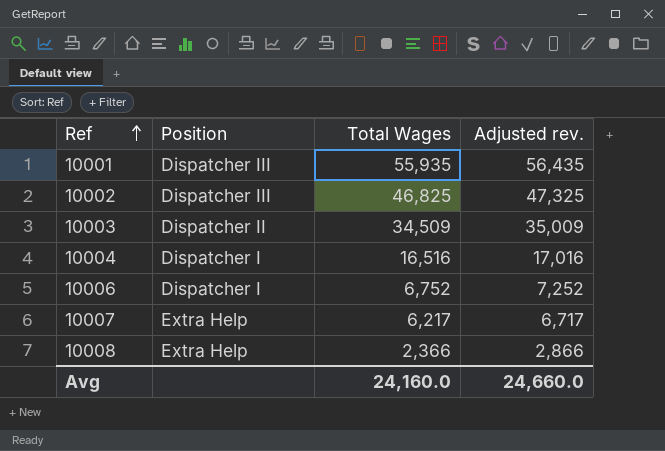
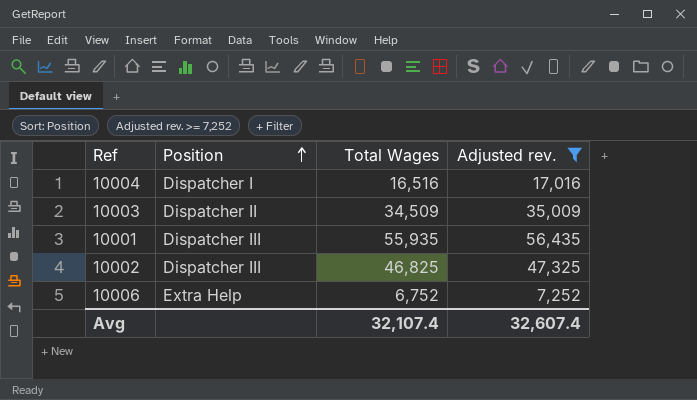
filter: none -> Adjusted rev. >= 7,252
row order: Ref ascending -> Position ascending
10006 | Position: Dispatcher I -> Extra Help
Avg | Total Wages: 24,160.0 -> 32,107.4
Avg | Adjusted rev.: 24,660.0 -> 32,607.4

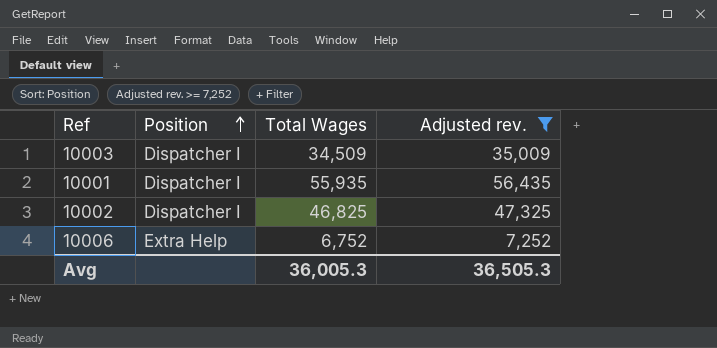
row 10004: Dispatcher I | 16,516 | 17,016 -> none
10003 | Position: Dispatcher II -> Dispatcher I
10001 | Position: Dispatcher III -> Dispatcher I
10002 | Position: Dispatcher III -> Dispatcher I
Avg | Total Wages: 32,107.4 -> 36,005.3
Avg | Adjusted rev.: 32,607.4 -> 36,505.3

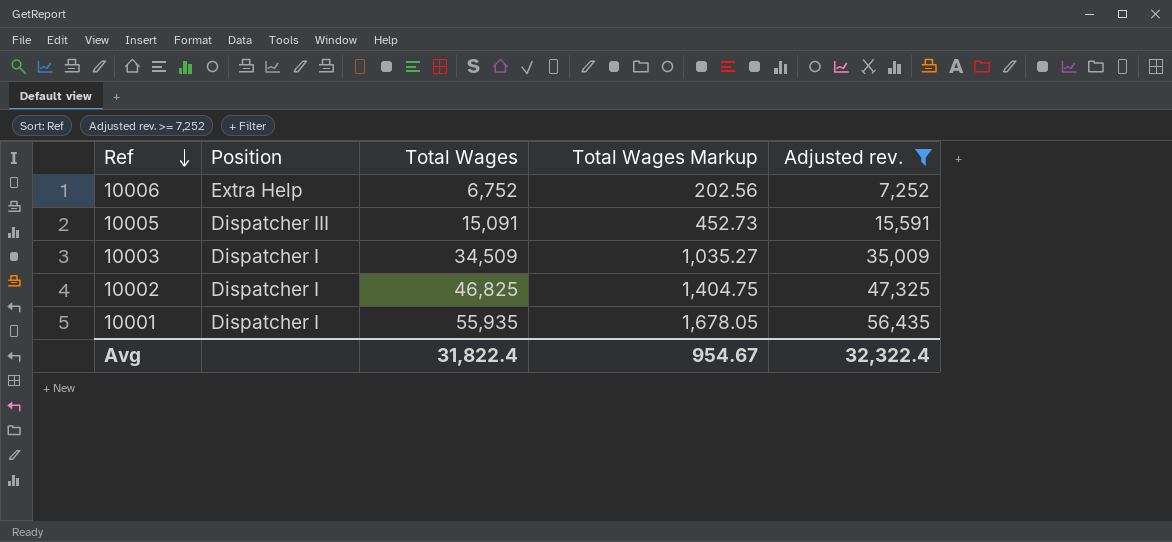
row order: Position ascending -> Ref descending
column Total Wages Markup | formula: none -> [Total Wages] * 0.03
row 10005: none -> Dispatcher III | 15,091 | 452.73 | 15,591
Avg | Total Wages: 36,005.3 -> 31,822.4
Avg | Adjusted rev.: 36,505.3 -> 32,322.4

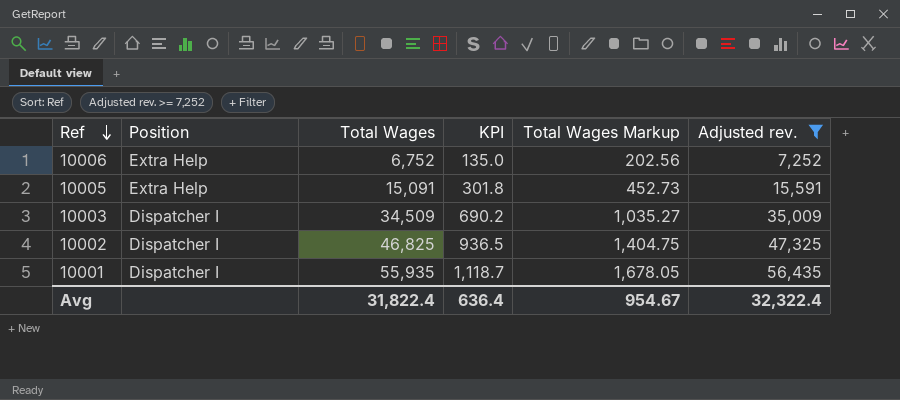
column KPI | formula: none -> [Total Wages] * 0.02
10005 | Position: Dispatcher III -> Extra Help

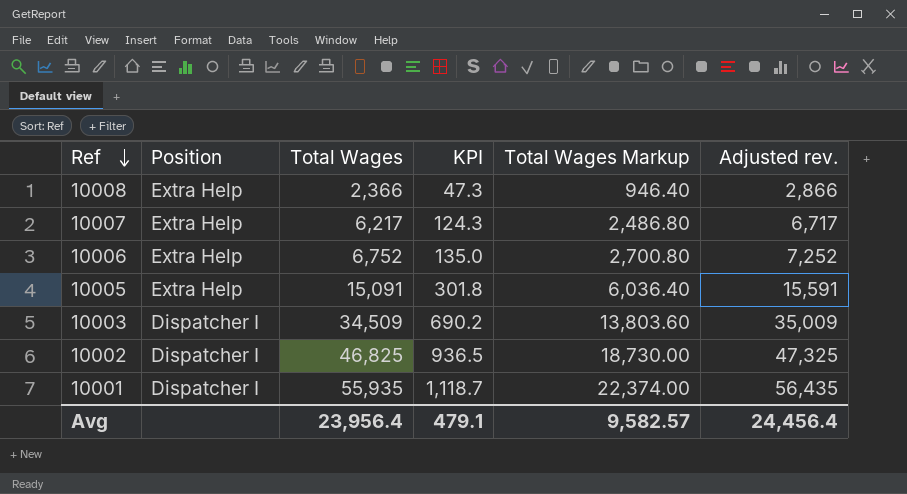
filter: Adjusted rev. >= 7,252 -> none
column Total Wages Markup | formula: [Total Wages] * 0.03 -> [Total Wages] * 0.4
Avg | Total Wages: 31,822.4 -> 23,956.4
Avg | KPI: 636.4 -> 479.1
Avg | Total Wages Markup: 954.67 -> 9,582.57
Avg | Adjusted rev.: 32,322.4 -> 24,456.4

